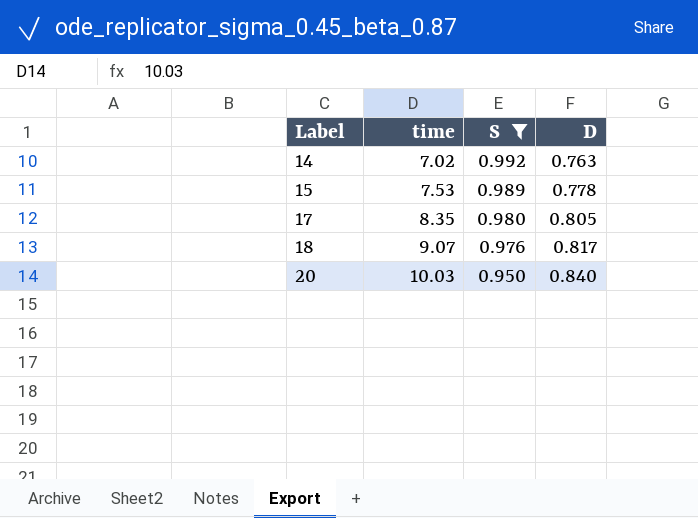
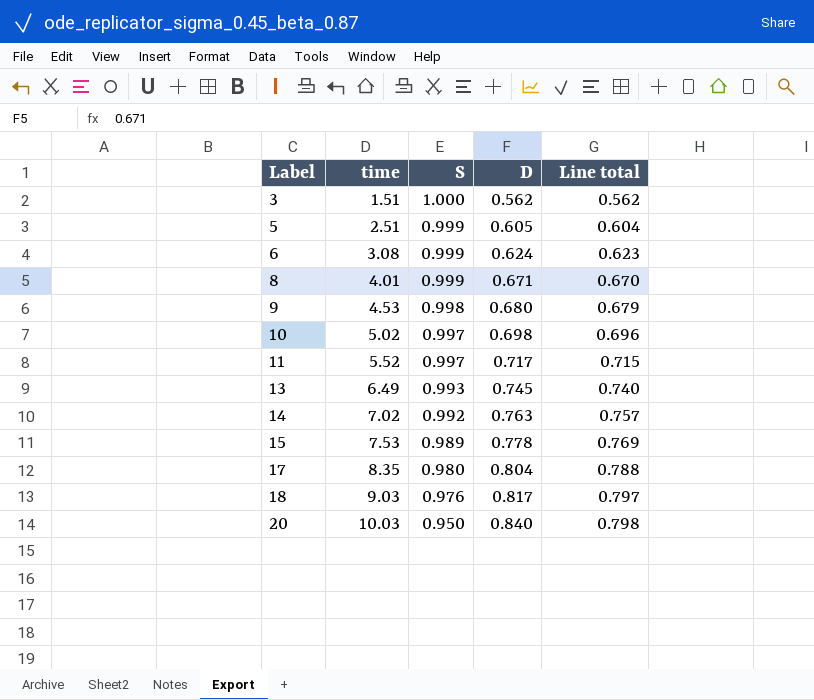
filter: S <= 0.992 -> none
column Line total | formula: none -> [S] * [D]
17 | D: 0.805 -> 0.804
18 | time: 9.07 -> 9.03

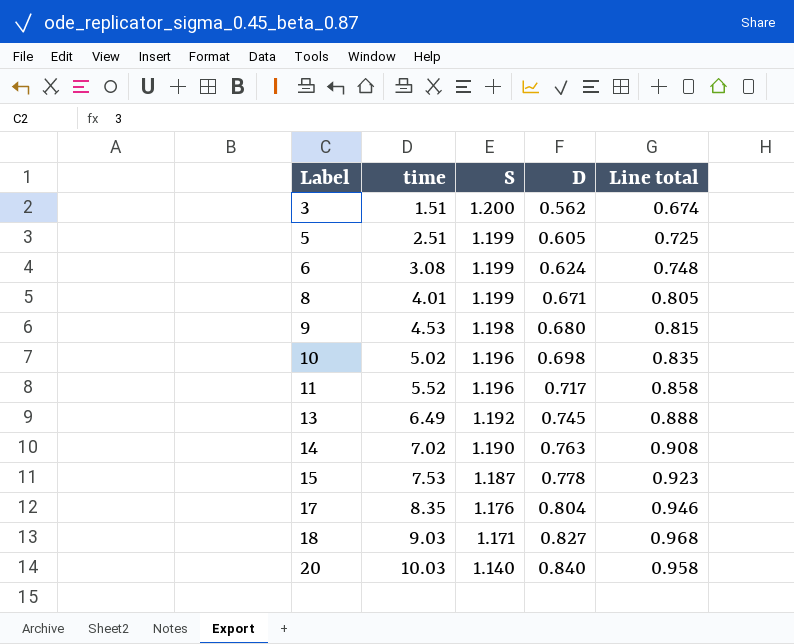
3 | S: 1.000 -> 1.200
3 | Line total: 0.562 -> 0.674
5 | S: 0.999 -> 1.199
5 | Line total: 0.604 -> 0.725
6 | S: 0.999 -> 1.199
6 | Line total: 0.623 -> 0.748
8 | S: 0.999 -> 1.199
8 | Line total: 0.670 -> 0.805
9 | S: 0.998 -> 1.198
9 | Line total: 0.679 -> 0.815
10 | S: 0.997 -> 1.196
10 | Line total: 0.696 -> 0.835
11 | S: 0.997 -> 1.196
11 | Line total: 0.715 -> 0.858
13 | S: 0.993 -> 1.192
13 | Line total: 0.740 -> 0.888
14 | S: 0.992 -> 1.190
14 | Line total: 0.757 -> 0.908
15 | S: 0.989 -> 1.187
15 | Line total: 0.769 -> 0.923
17 | S: 0.980 -> 1.176
17 | Line total: 0.788 -> 0.946
18 | S: 0.976 -> 1.171
18 | D: 0.817 -> 0.827
18 | Line total: 0.797 -> 0.968
20 | S: 0.950 -> 1.140
20 | Line total: 0.798 -> 0.958

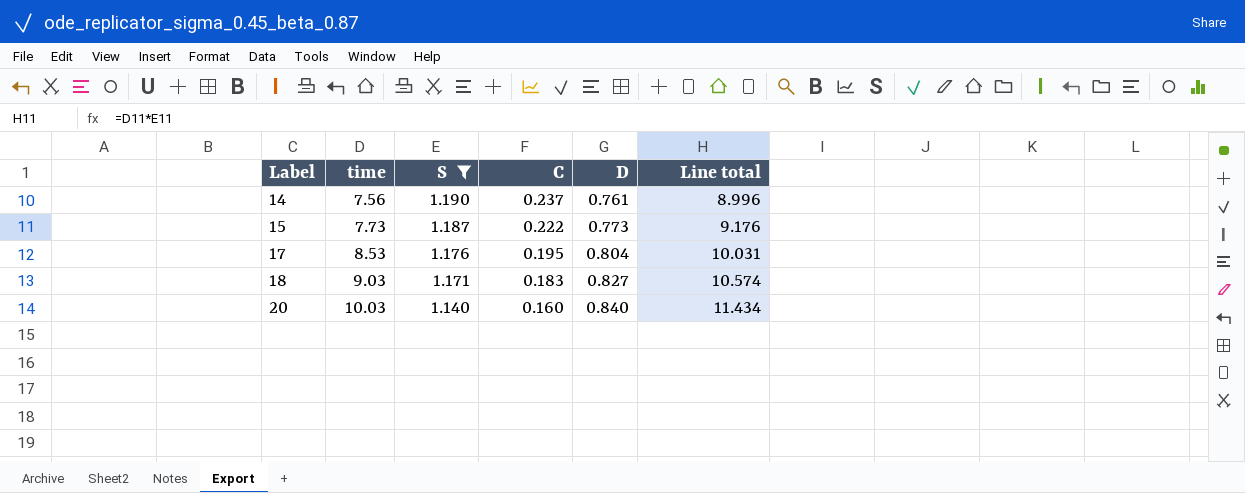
filter: none -> S <= 1.190
column C | position: none -> 4
column Line total | formula: [S] * [D] -> [time] * [S]
14 | time: 7.02 -> 7.56
14 | D: 0.763 -> 0.761
15 | time: 7.53 -> 7.73
15 | D: 0.778 -> 0.773
17 | time: 8.35 -> 8.53

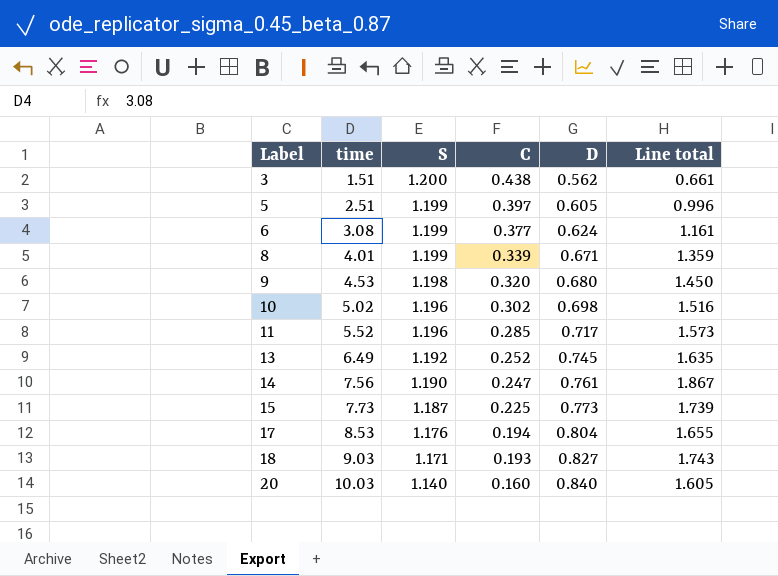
filter: S <= 1.190 -> none
column Line total | formula: [time] * [S] -> [time] * [C]
14 | C: 0.237 -> 0.247
15 | C: 0.222 -> 0.225
17 | C: 0.195 -> 0.194
18 | C: 0.183 -> 0.193

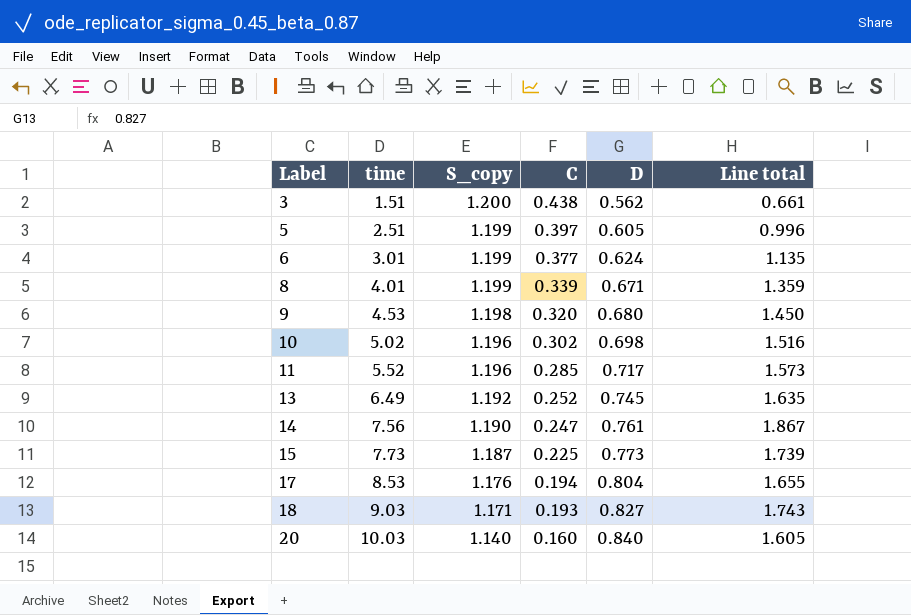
column name: S -> S_copy
6 | time: 3.08 -> 3.01
6 | Line total: 1.161 -> 1.135

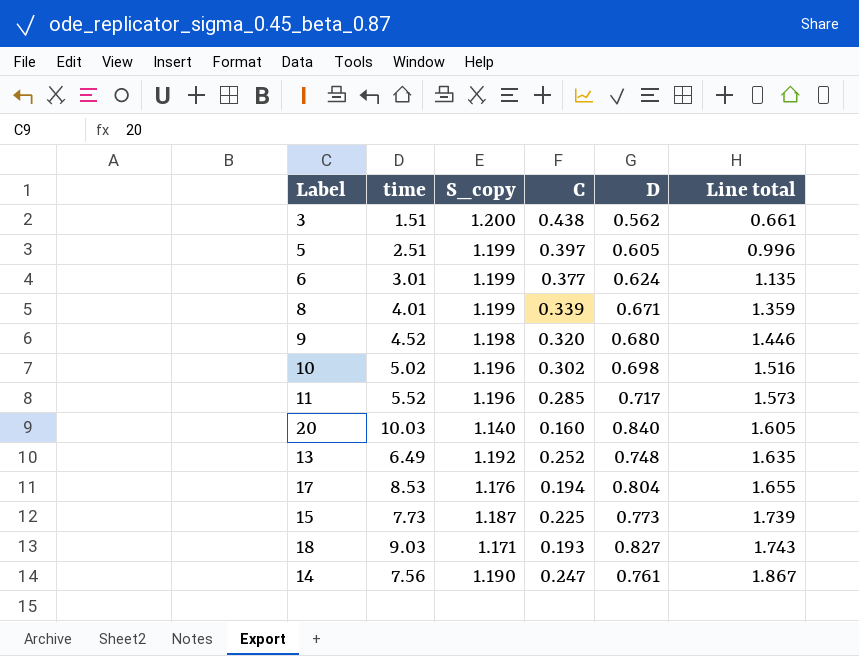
row order: Label ascending -> Line total ascending
9 | time: 4.53 -> 4.52
9 | Line total: 1.450 -> 1.446
13 | D: 0.745 -> 0.748

